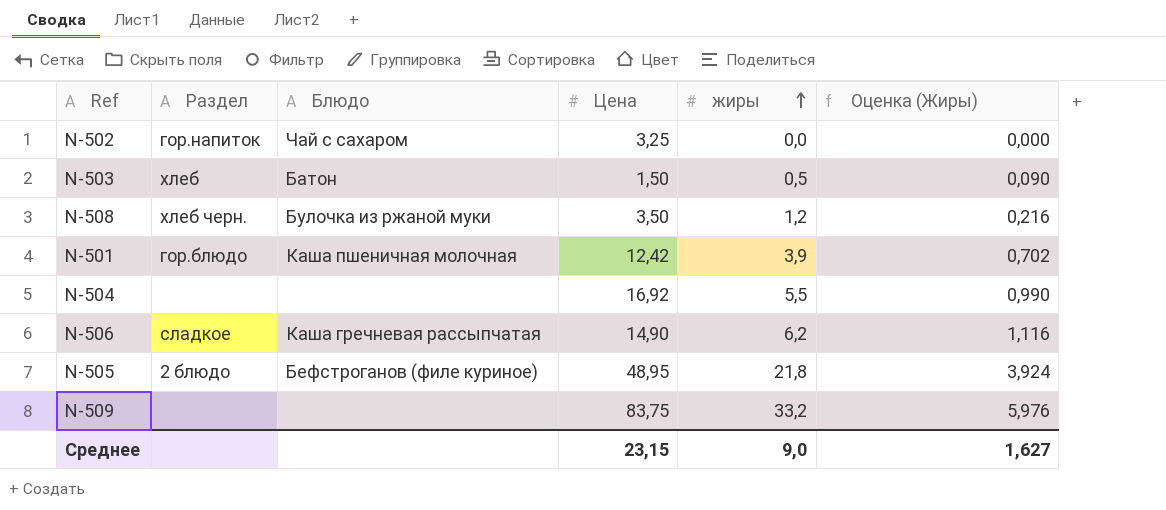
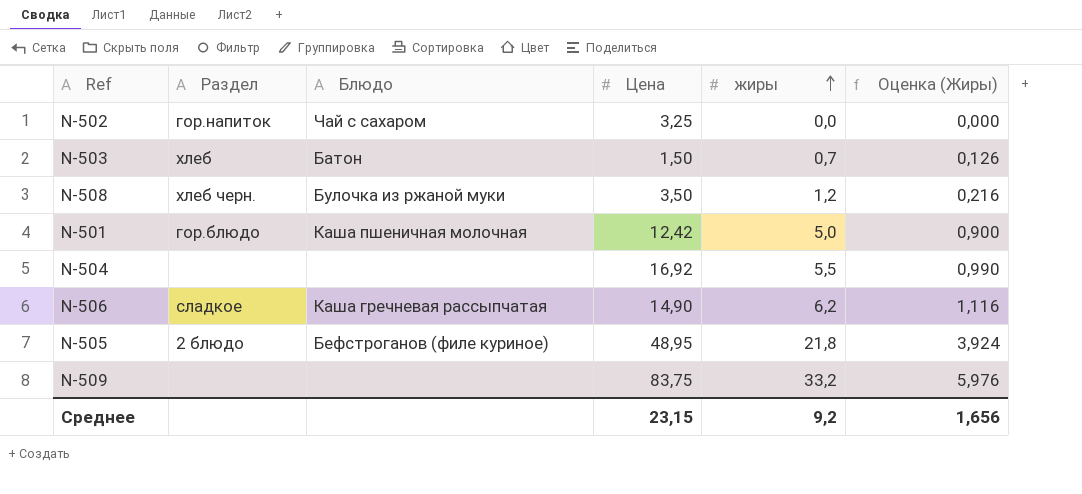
N-503 | жиры: 0,5 -> 0,7
N-503 | Оценка (Жиры): 0,090 -> 0,126
N-501 | жиры: 3,9 -> 5,0
N-501 | Оценка (Жиры): 0,702 -> 0,900
Среднее | жиры: 9,0 -> 9,2
Среднее | Оценка (Жиры): 1,627 -> 1,656

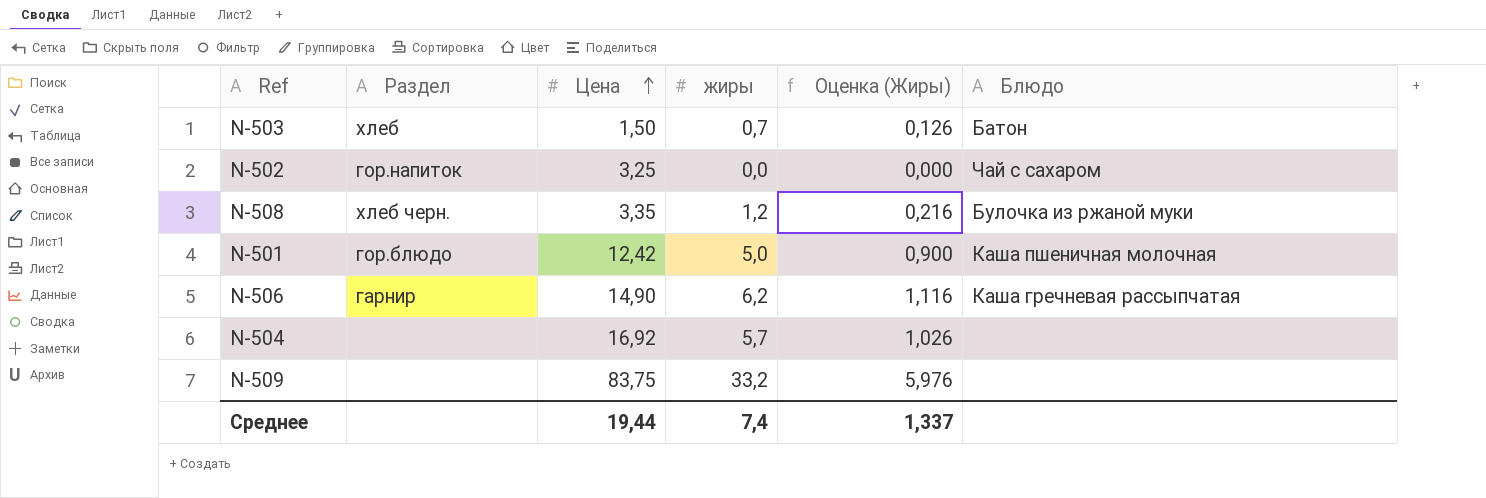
row order: жиры ascending -> Цена ascending
column Блюдо | position: 3 -> 6
row N-505: 2 блюдо | Бефстроганов (филе куриное) | 48,95 | 21,8 | 3,924 -> none
N-508 | Цена: 3,50 -> 3,35
N-506 | Раздел: сладкое -> гарнир
N-504 | жиры: 5,5 -> 5,7
N-504 | Оценка (Жиры): 0,990 -> 1,026
Среднее | Цена: 23,15 -> 19,44
Среднее | жиры: 9,2 -> 7,4
Среднее | Оценка (Жиры): 1,656 -> 1,337

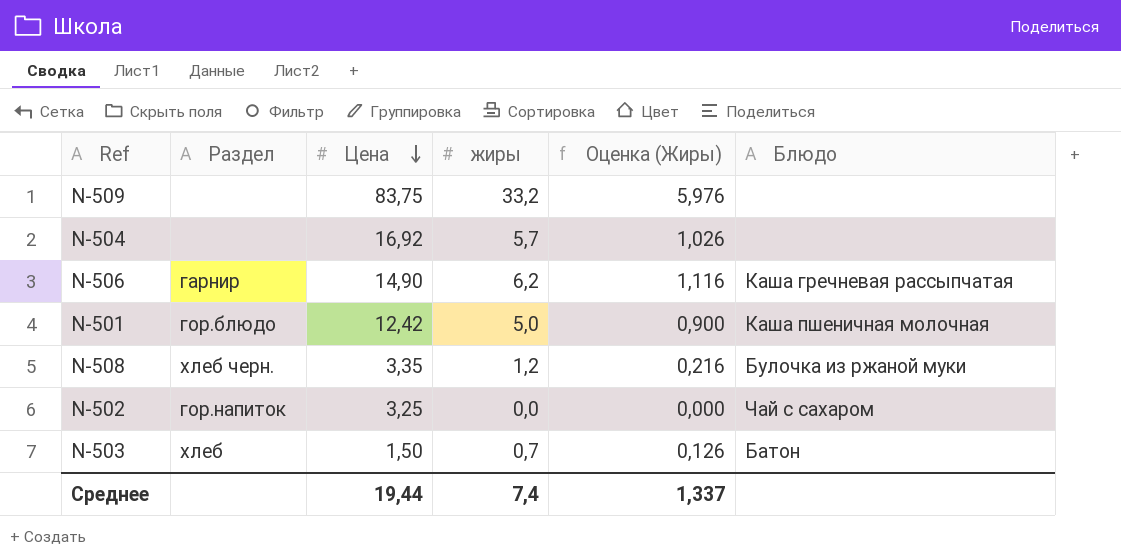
row order: Цена ascending -> Цена descending

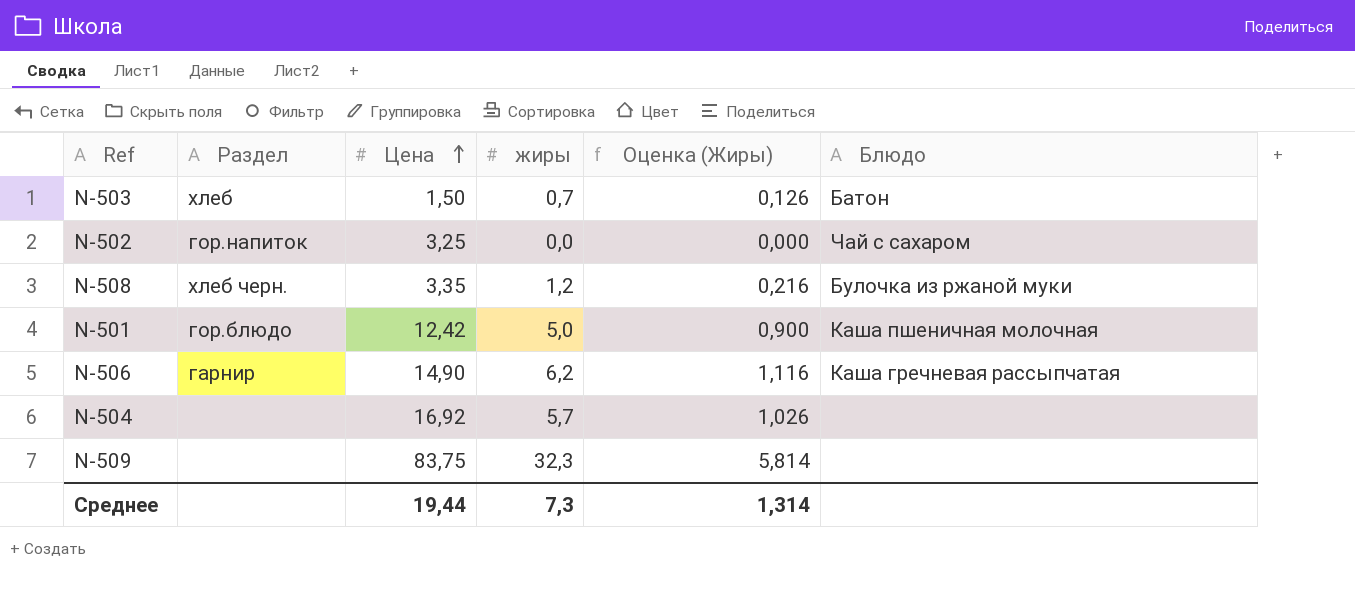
row order: Цена descending -> Цена ascending
N-509 | жиры: 33,2 -> 32,3
N-509 | Оценка (Жиры): 5,976 -> 5,814
Среднее | жиры: 7,4 -> 7,3
Среднее | Оценка (Жиры): 1,337 -> 1,314

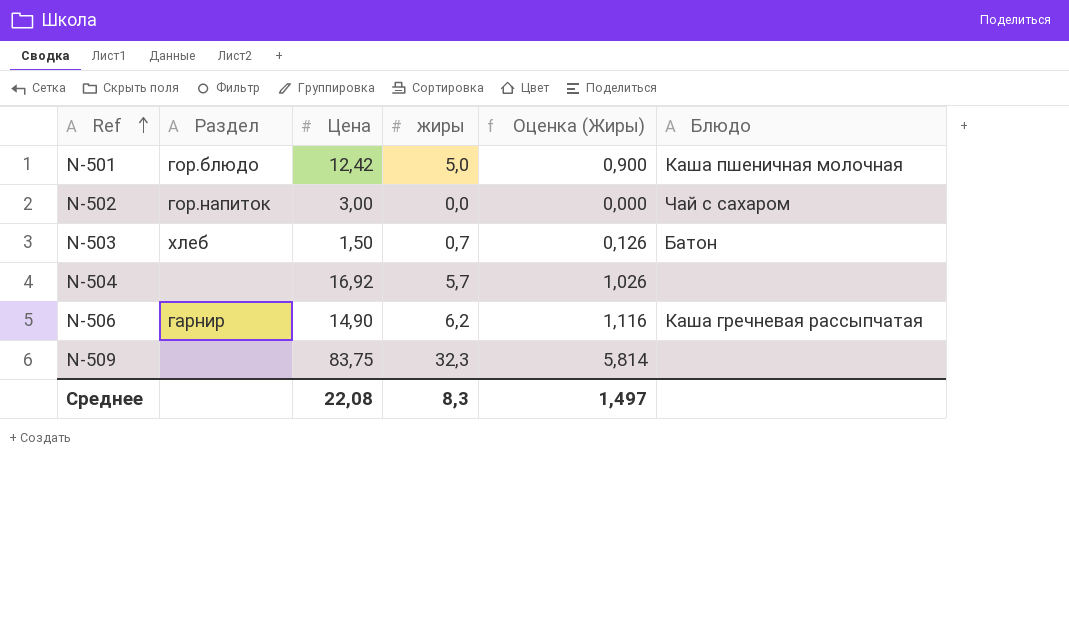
row order: Цена ascending -> Ref ascending
row N-508: хлеб черн. | 3,35 | 1,2 | 0,216 | Булочка из ржаной муки -> none
N-502 | Цена: 3,25 -> 3,00
Среднее | Цена: 19,44 -> 22,08
Среднее | жиры: 7,3 -> 8,3
Среднее | Оценка (Жиры): 1,314 -> 1,497

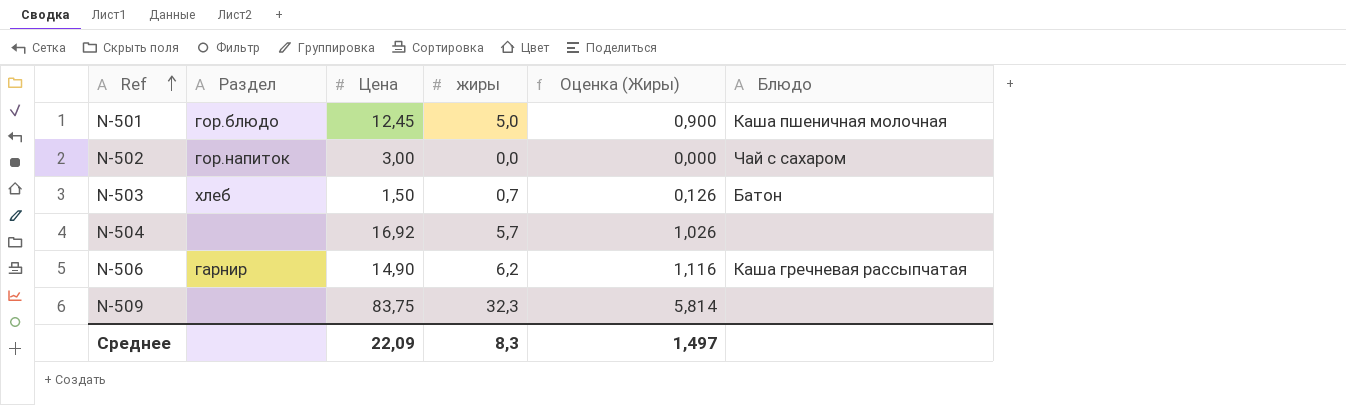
N-501 | Цена: 12,42 -> 12,45
Среднее | Цена: 22,08 -> 22,09

